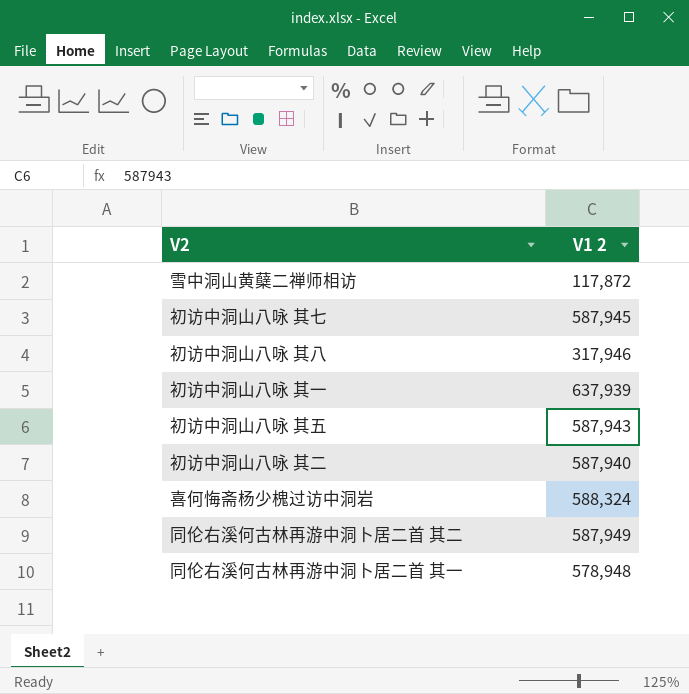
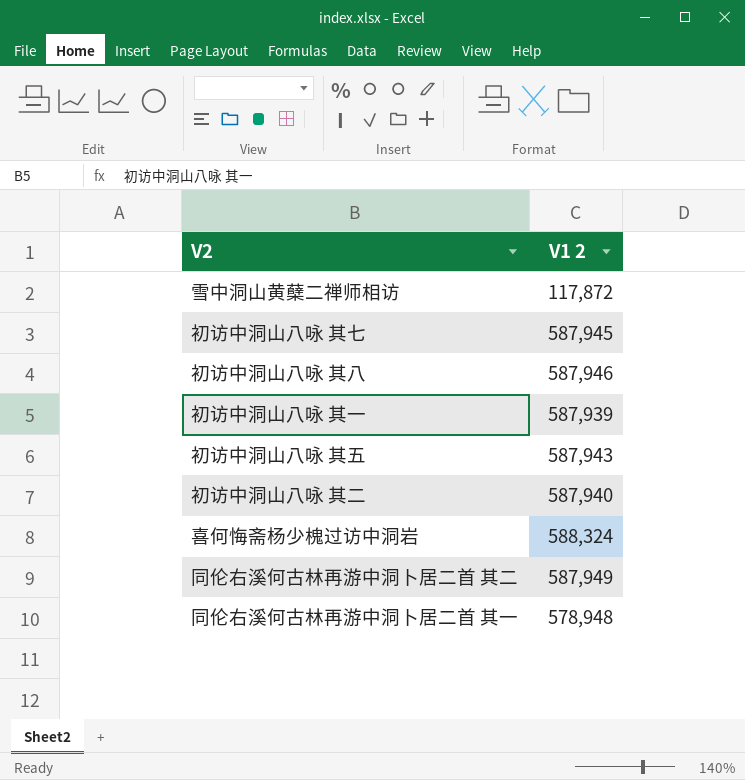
初访中洞山八咏 其八 | V1 2: 317,946 -> 587,946
初访中洞山八咏 其一 | V1 2: 637,939 -> 587,939

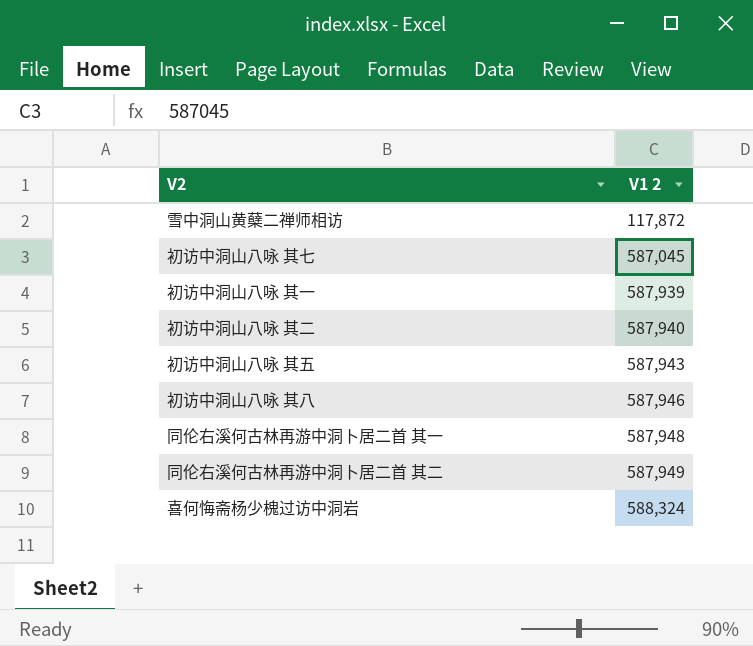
row order: none -> V1 2 ascending
初访中洞山八咏 其七 | V1 2: 587,945 -> 587,045
同伦右溪何古林再游中洞卜居二首 其一 | V1 2: 578,948 -> 587,948

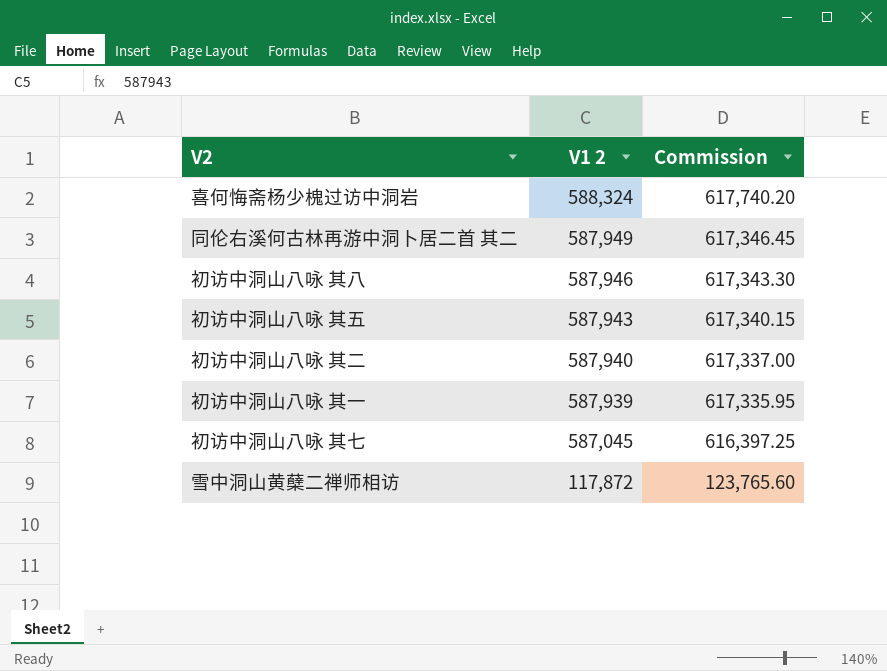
row order: V1 2 ascending -> V1 2 descending
column Commission | formula: none -> [V1 2] * 1.05
row 同伦右溪何古林再游中洞卜居二首 其一: 587,948 -> none

